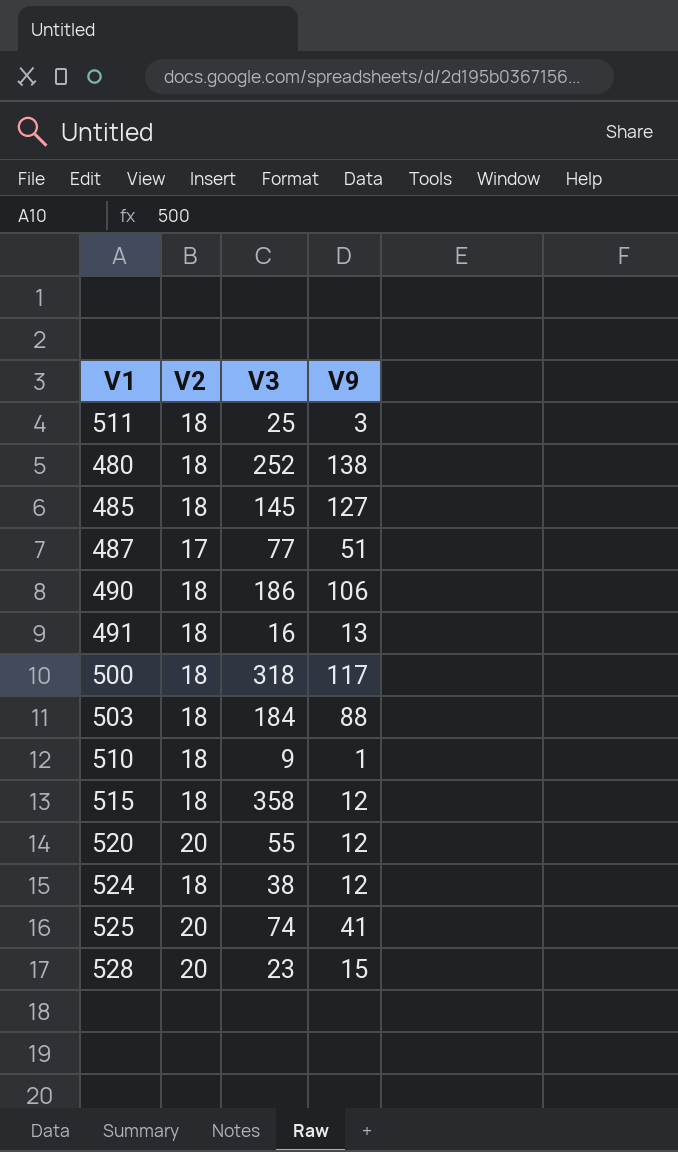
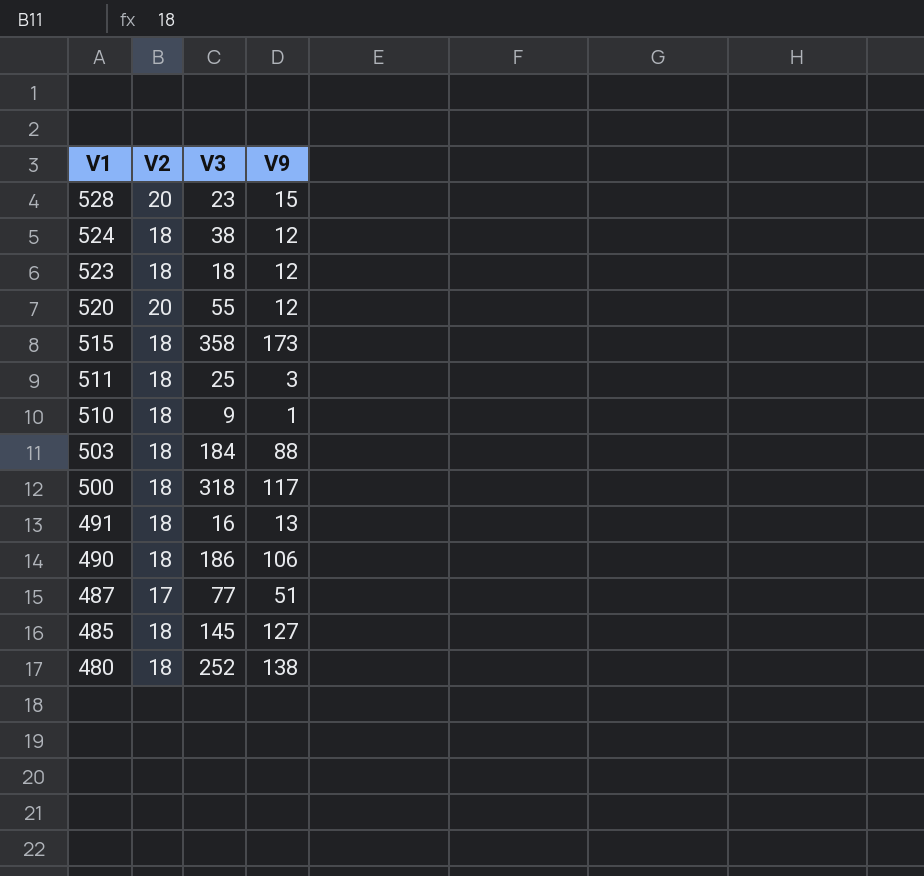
row order: none -> V1 descending
row 525: 20 | 74 | 41 -> none
row 523: none -> 18 | 18 | 12
515 | V9: 12 -> 173

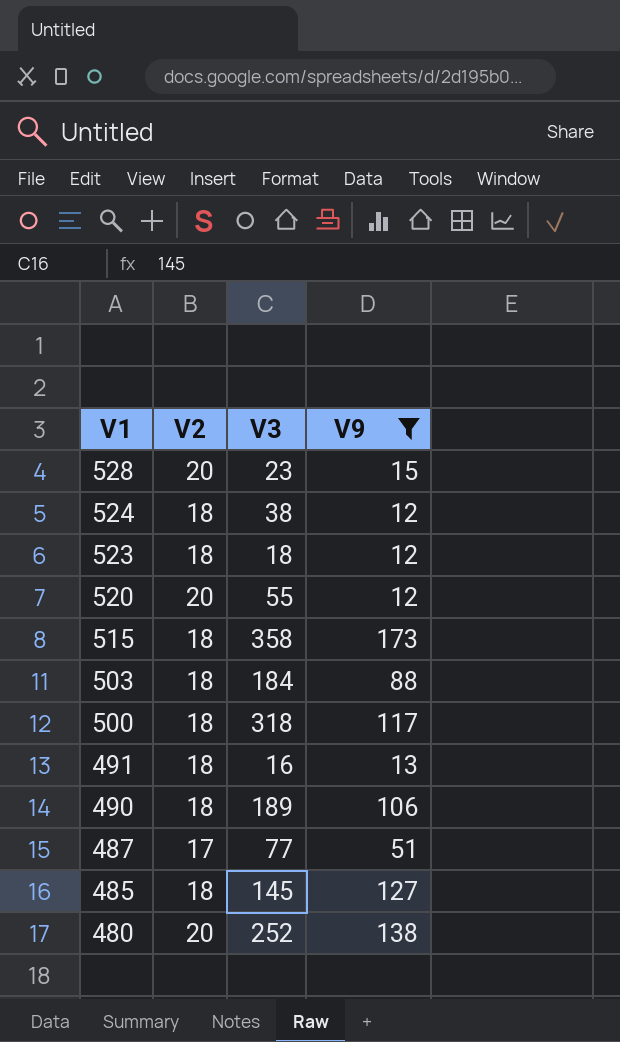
filter: none -> V9 >= 12
490 | V3: 186 -> 189
480 | V2: 18 -> 20

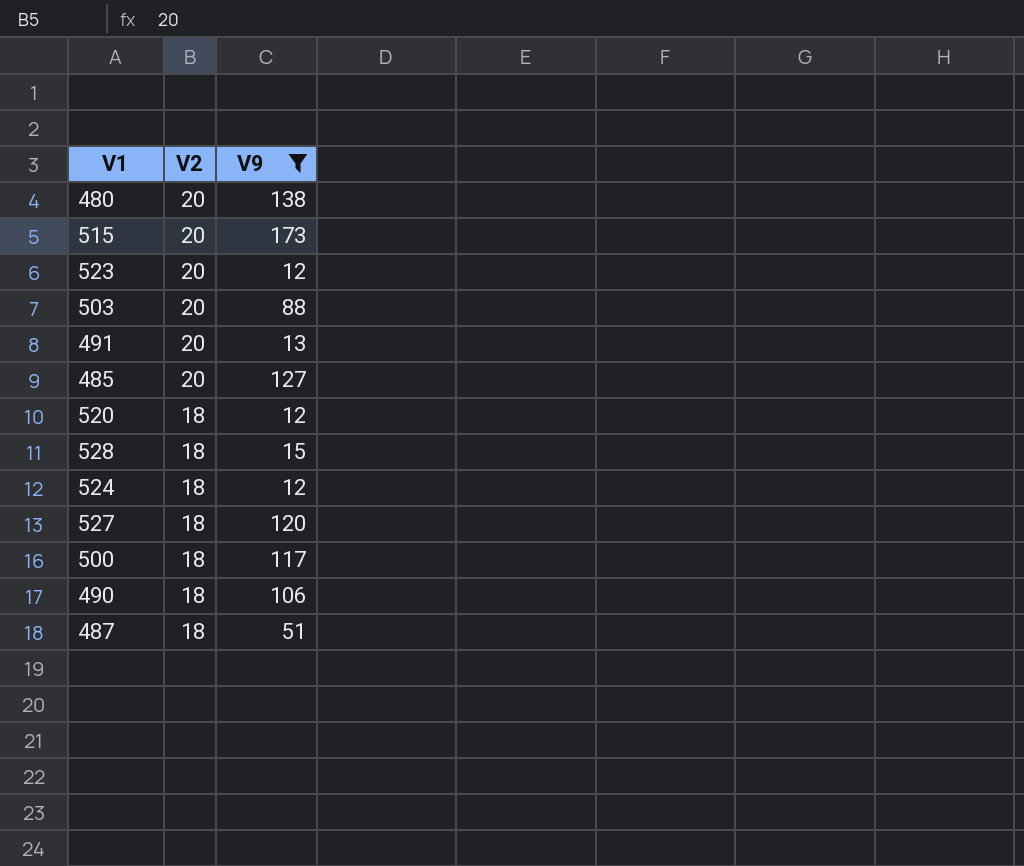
row order: V1 descending -> V2 descending
column V3 | position: 3 -> none
515 | V2: 18 -> 20
523 | V2: 18 -> 20
503 | V2: 18 -> 20
491 | V2: 18 -> 20
485 | V2: 18 -> 20
520 | V2: 20 -> 18
528 | V2: 20 -> 18
row 527: none -> 18 | 120
487 | V2: 17 -> 18

